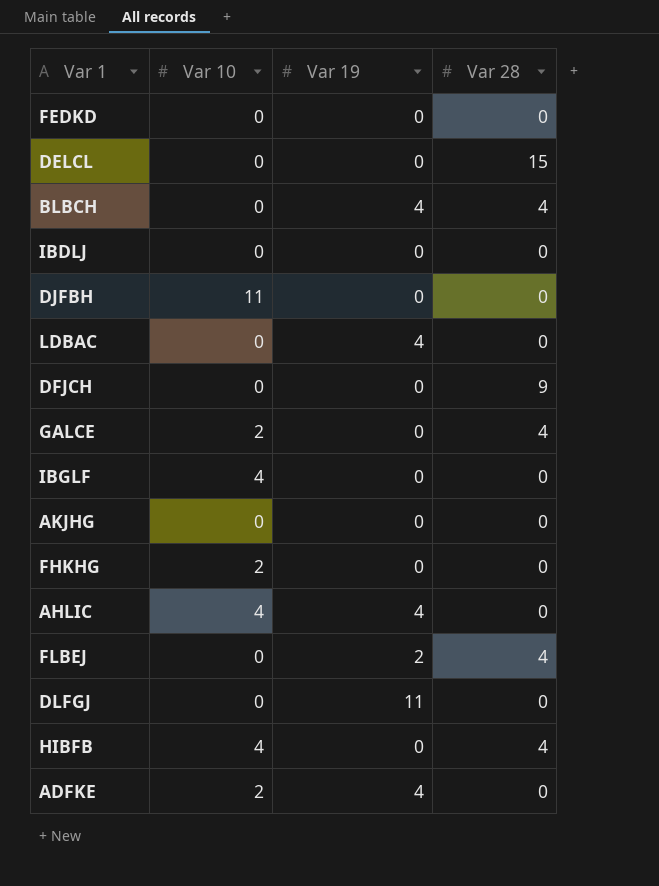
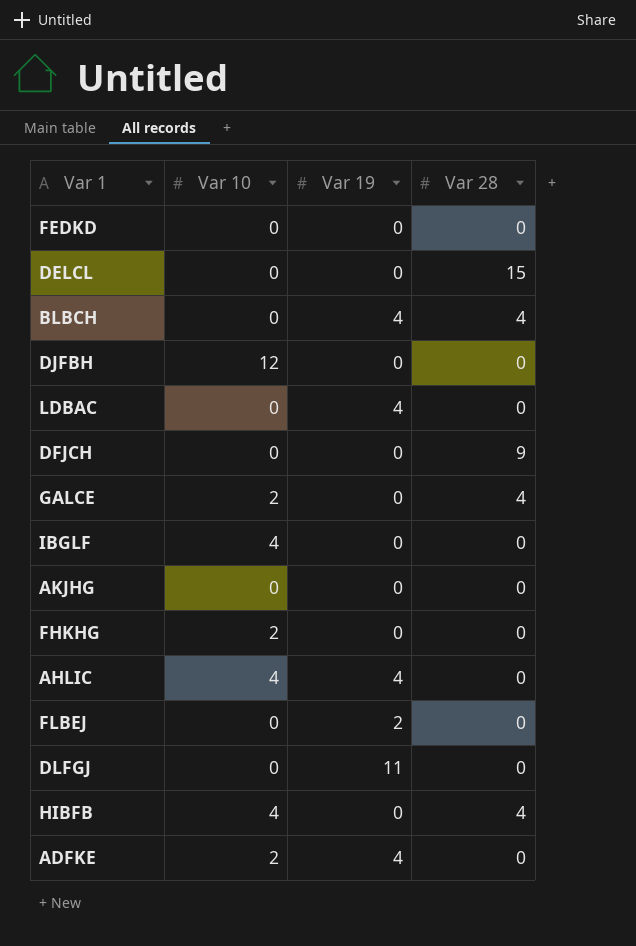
row IBDLJ: 0 | 0 | 0 -> none
DJFBH | Var 10: 11 -> 12
FLBEJ | Var 28: 4 -> 0

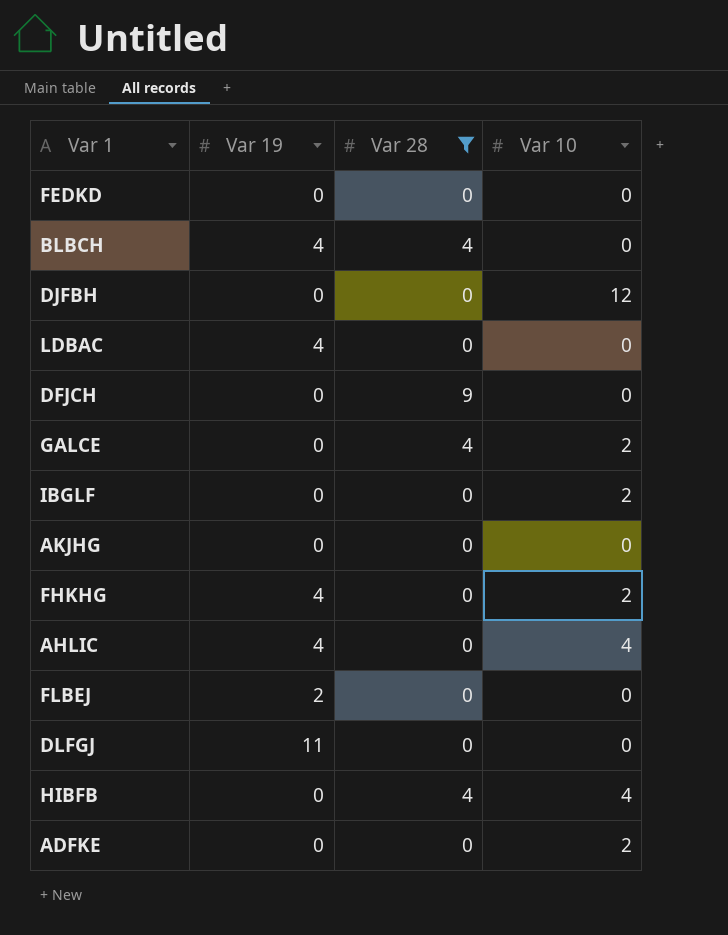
filter: none -> Var 28 != 15
column Var 10 | position: 2 -> 4
IBGLF | Var 10: 4 -> 2
FHKHG | Var 19: 0 -> 4
ADFKE | Var 19: 4 -> 0

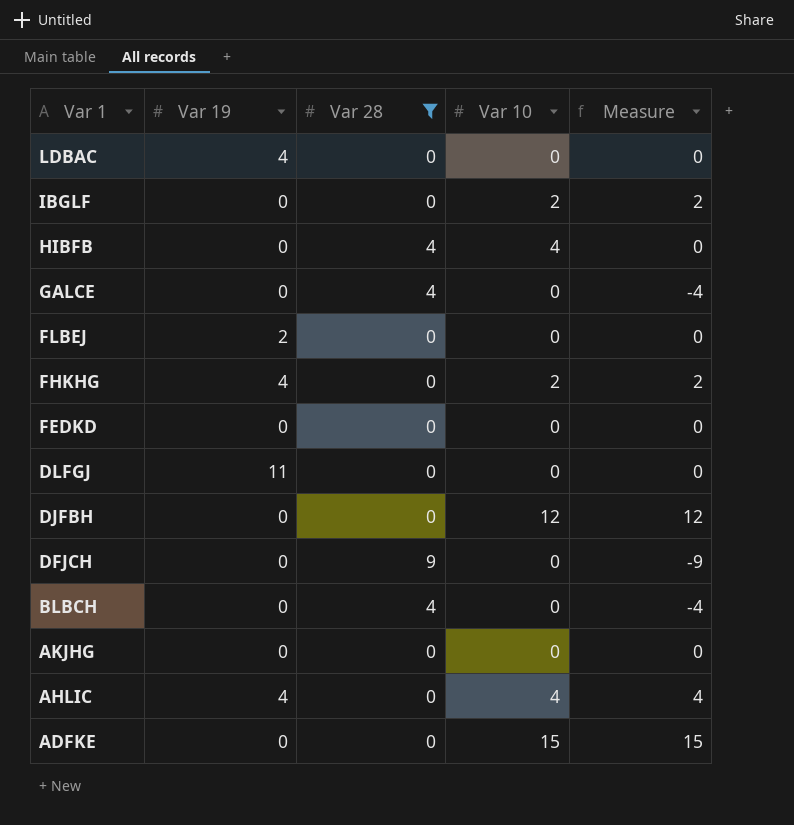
row order: none -> Var 1 descending
column Measure | formula: none -> [Var 10] - [Var 28]
GALCE | Var 10: 2 -> 0
BLBCH | Var 19: 4 -> 0
ADFKE | Var 10: 2 -> 15

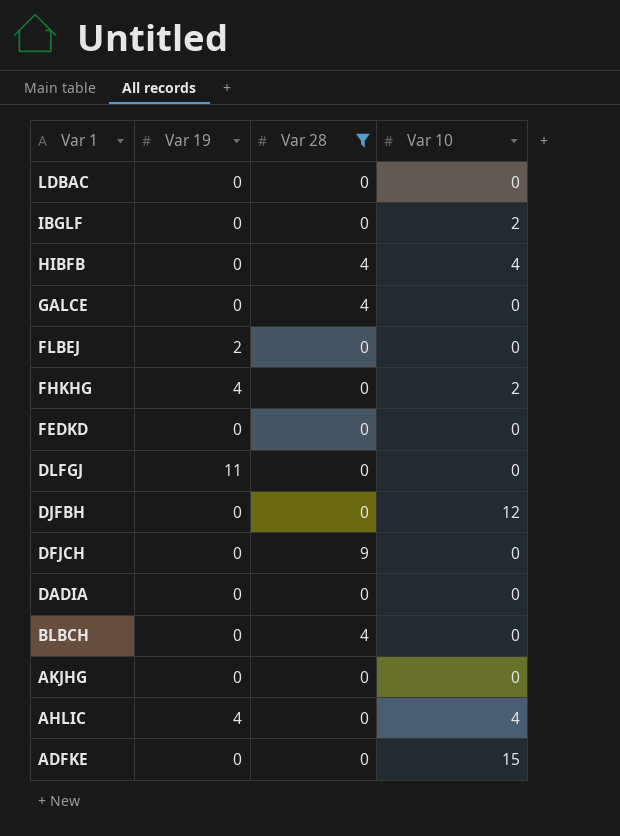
column Measure | formula: [Var 10] - [Var 28] -> none
LDBAC | Var 19: 4 -> 0
row DADIA: none -> 0 | 0 | 0

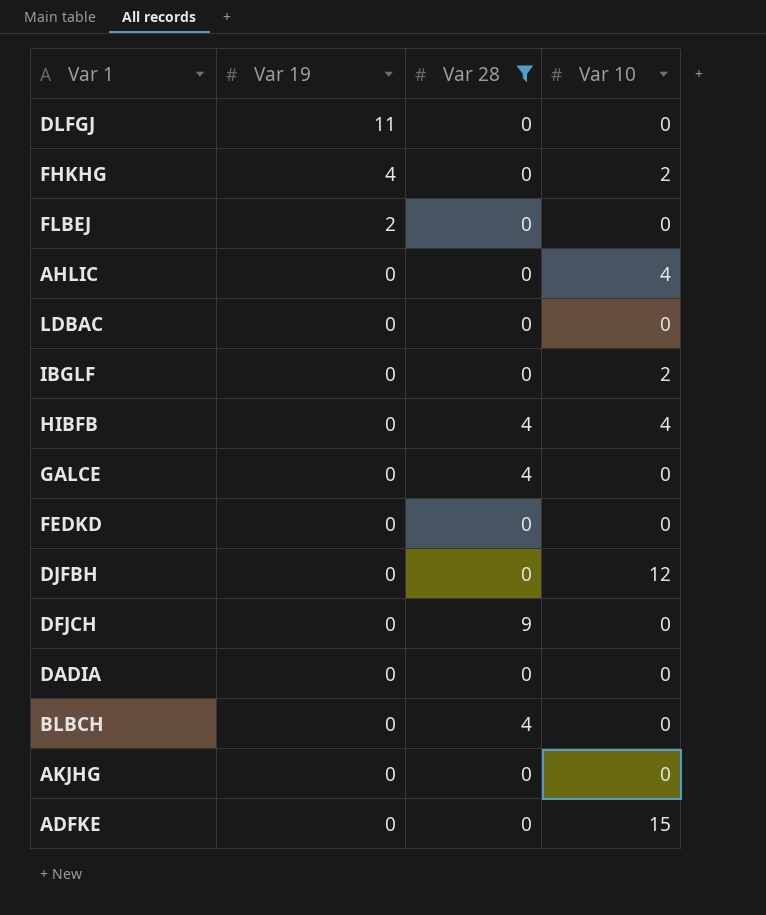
row order: Var 1 descending -> Var 19 descending
AHLIC | Var 19: 4 -> 0

